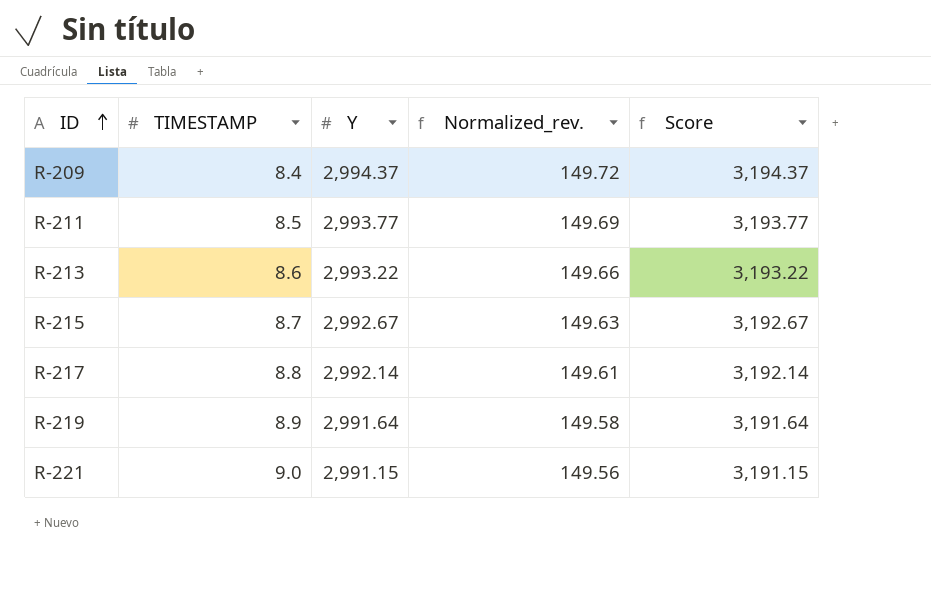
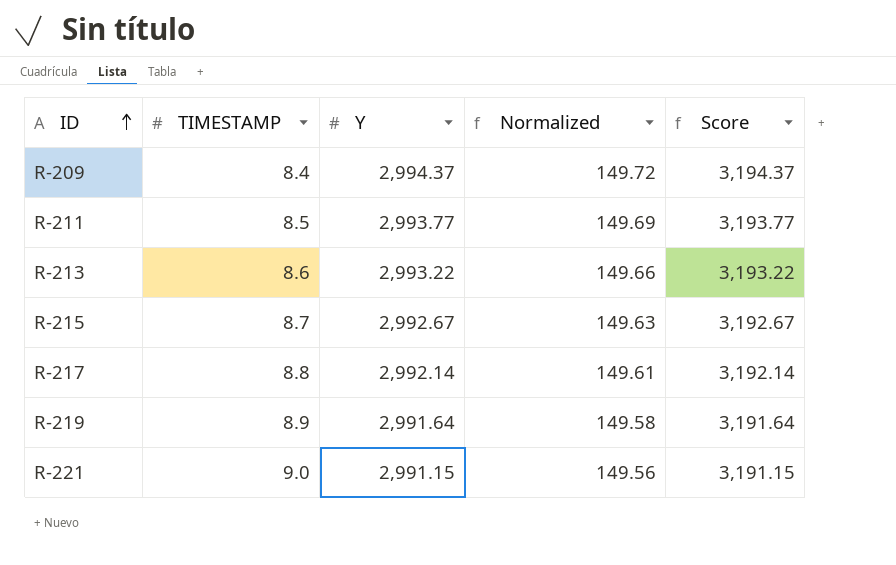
column name: Normalized_rev. -> Normalized

